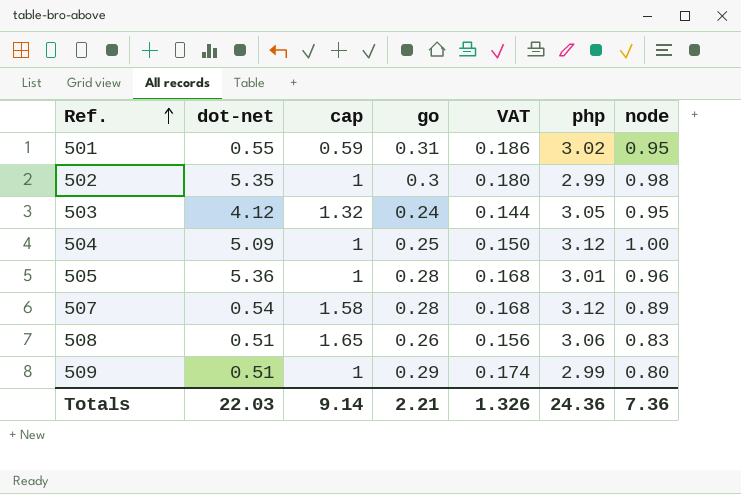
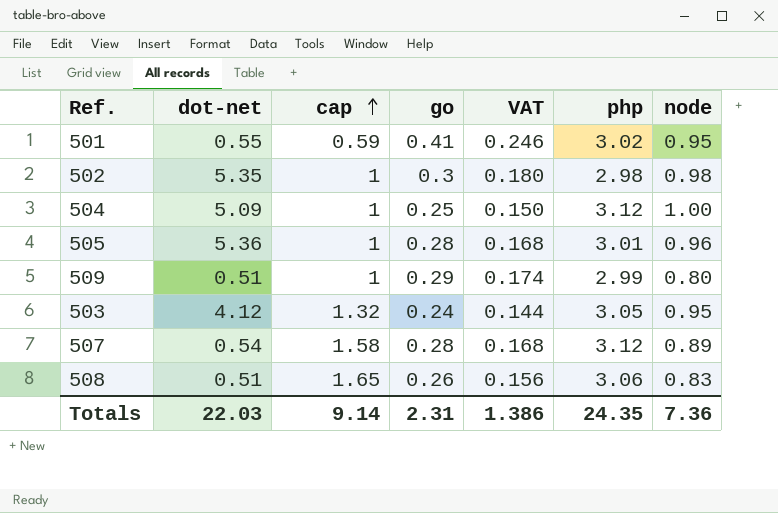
row order: Ref. ascending -> cap ascending
501 | go: 0.31 -> 0.41
501 | VAT: 0.186 -> 0.246
502 | php: 2.99 -> 2.98
Totals | go: 2.21 -> 2.31
Totals | VAT: 1.326 -> 1.386
Totals | php: 24.36 -> 24.35

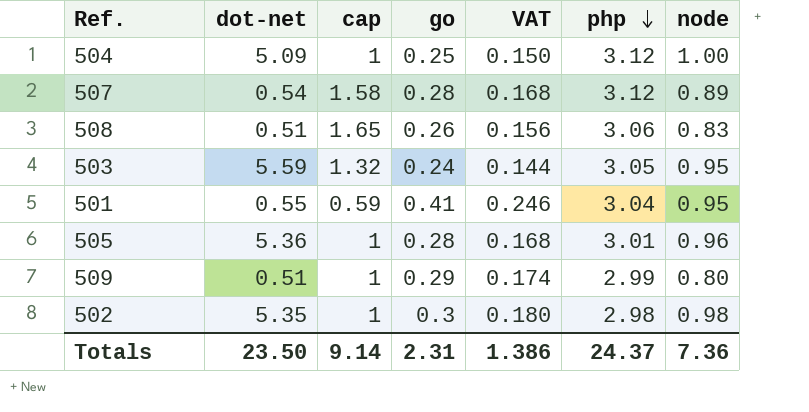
row order: cap ascending -> php descending
503 | dot-net: 4.12 -> 5.59
501 | php: 3.02 -> 3.04
Totals | dot-net: 22.03 -> 23.50
Totals | php: 24.35 -> 24.37

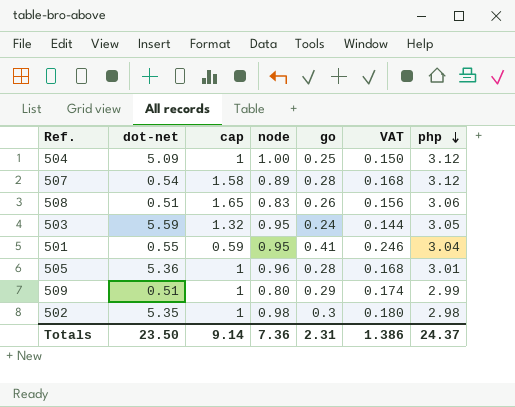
column node | position: 7 -> 4

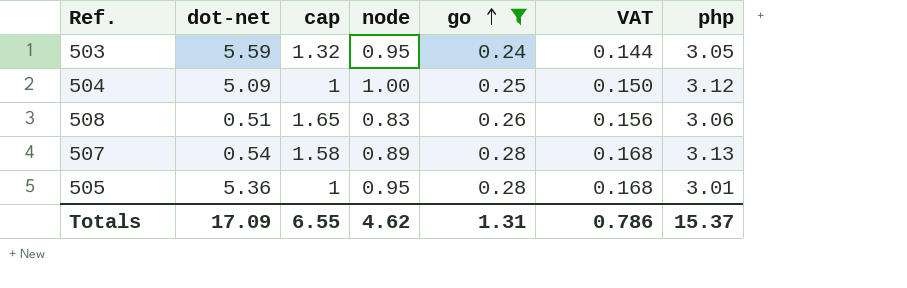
filter: none -> go <= 0.28
row order: php descending -> go ascending
507 | php: 3.12 -> 3.13
505 | node: 0.96 -> 0.95
Totals | dot-net: 23.50 -> 17.09
Totals | cap: 9.14 -> 6.55
Totals | node: 7.36 -> 4.62
Totals | go: 2.31 -> 1.31
Totals | VAT: 1.386 -> 0.786
Totals | php: 24.37 -> 15.37

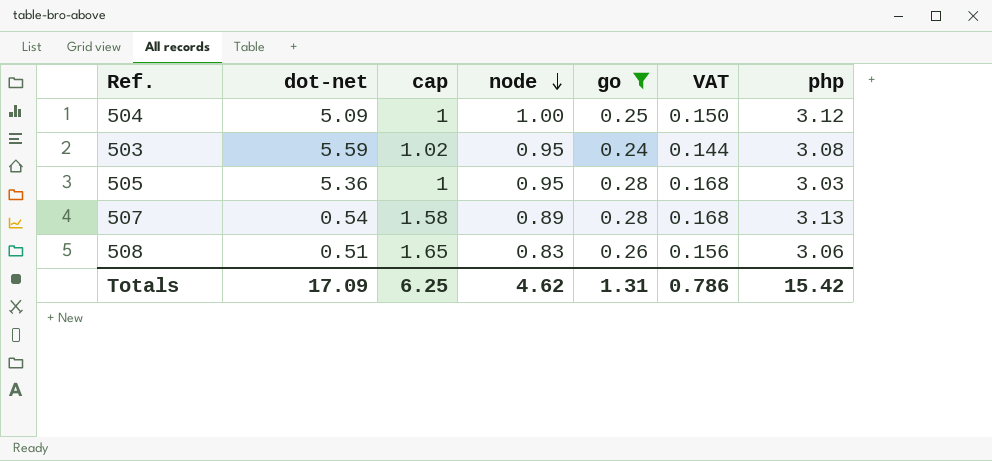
row order: go ascending -> node descending
503 | cap: 1.32 -> 1.02
503 | php: 3.05 -> 3.08
505 | php: 3.01 -> 3.03
Totals | cap: 6.55 -> 6.25
Totals | php: 15.37 -> 15.42

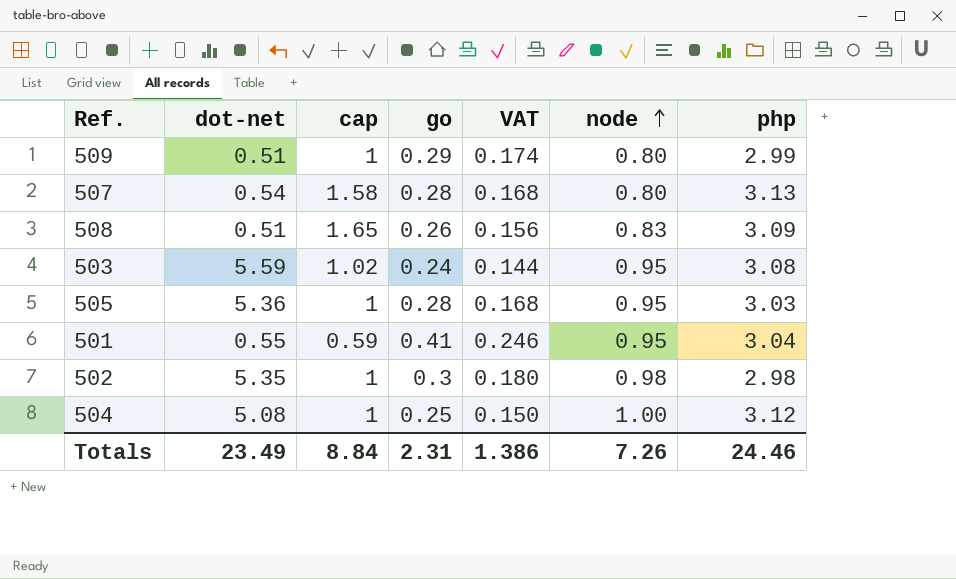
filter: go <= 0.28 -> none
row order: node descending -> node ascending
column node | position: 4 -> 6
507 | node: 0.89 -> 0.80
508 | php: 3.06 -> 3.09
504 | dot-net: 5.09 -> 5.08
Totals | dot-net: 17.09 -> 23.49
Totals | cap: 6.25 -> 8.84
Totals | go: 1.31 -> 2.31
Totals | VAT: 0.786 -> 1.386
Totals | node: 4.62 -> 7.26
Totals | php: 15.42 -> 24.46

